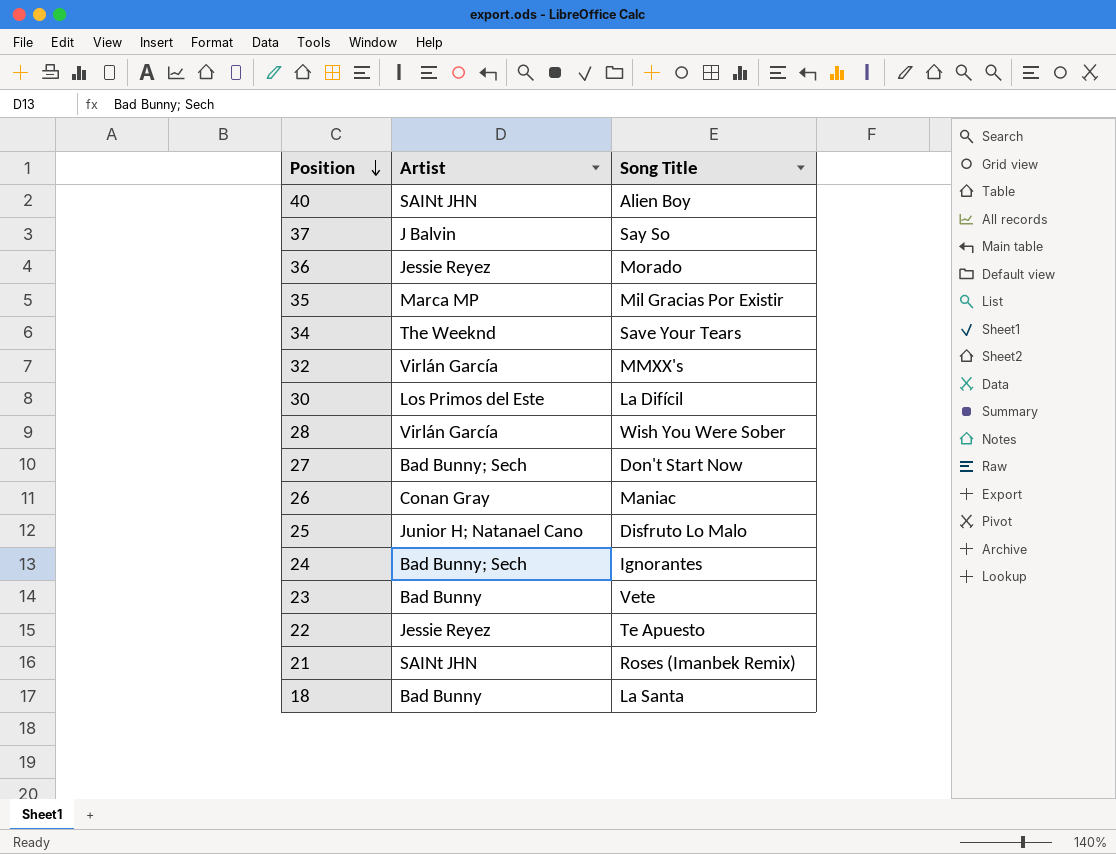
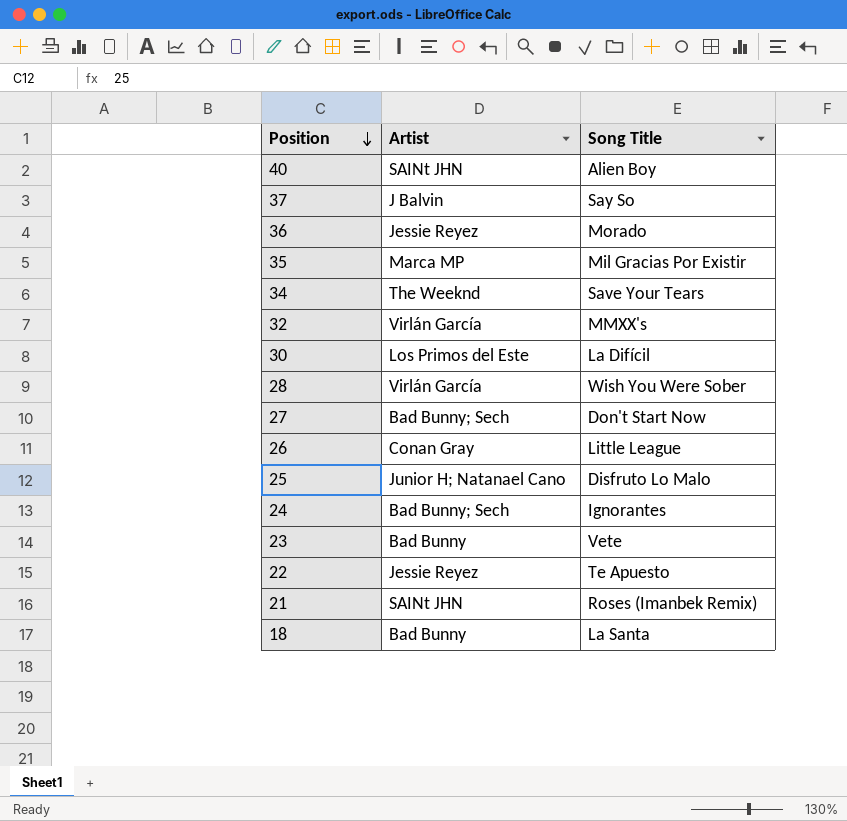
26 | Song Title: Maniac -> Little League

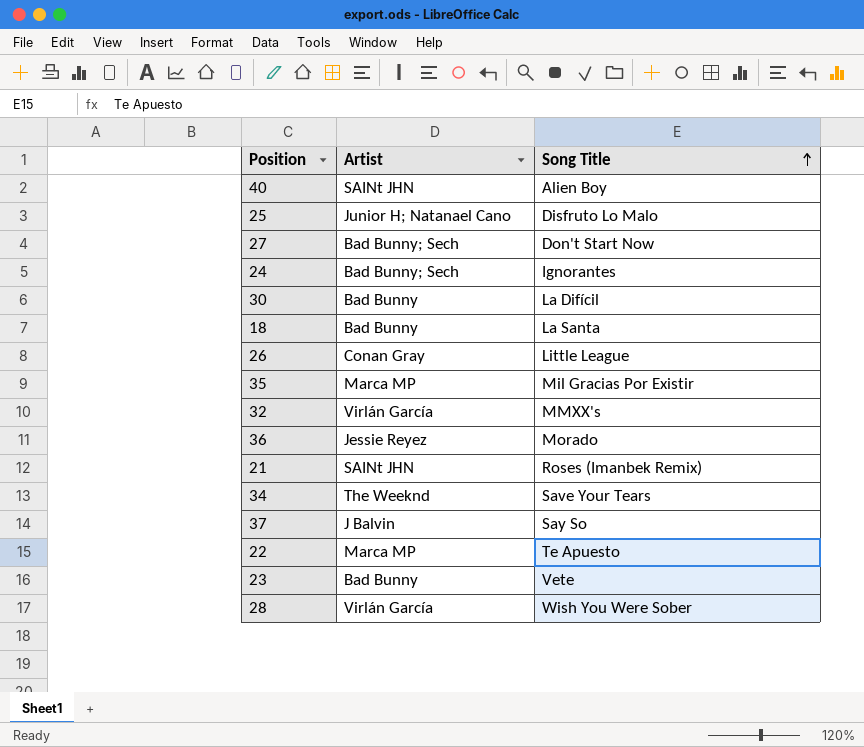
row order: Position descending -> Song Title ascending
30 | Artist: Los Primos del Este -> Bad Bunny
22 | Artist: Jessie Reyez -> Marca MP

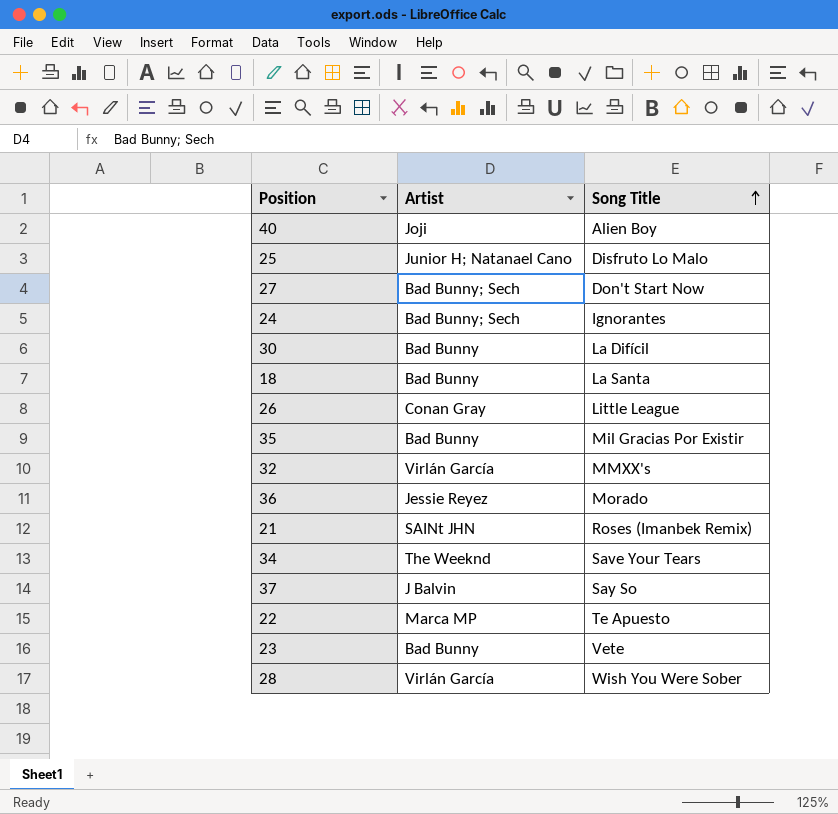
40 | Artist: SAINt JHN -> Joji
35 | Artist: Marca MP -> Bad Bunny

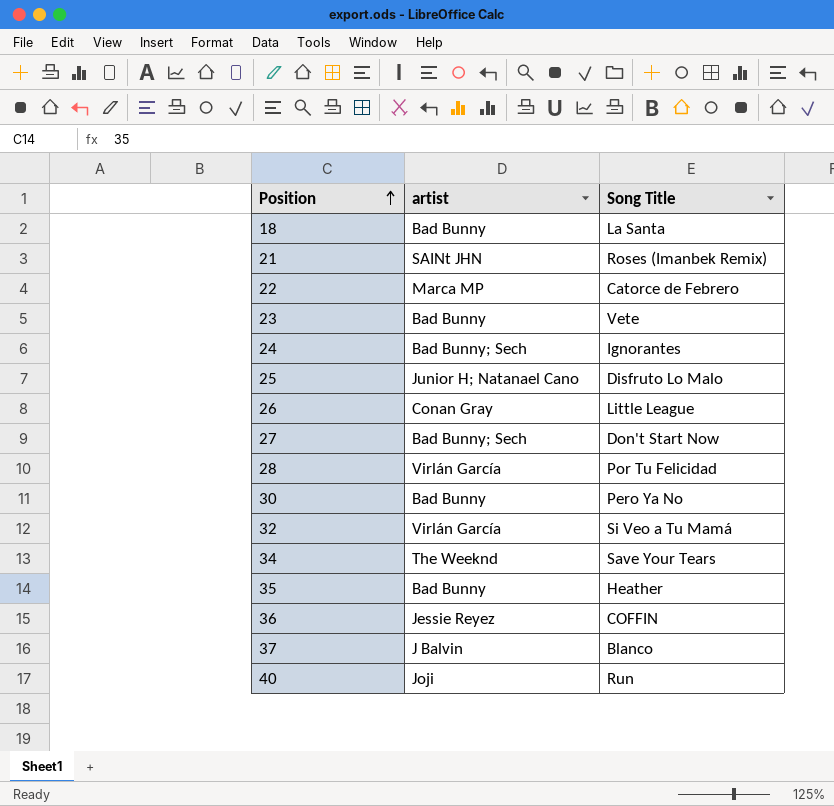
row order: Song Title ascending -> Position ascending
column name: Artist -> artist
22 | Song Title: Te Apuesto -> Catorce de Febrero
28 | Song Title: Wish You Were Sober -> Por Tu Felicidad
30 | Song Title: La Difícil -> Pero Ya No
32 | Song Title: MMXX's -> Si Veo a Tu Mamá
35 | Song Title: Mil Gracias Por Existir -> Heather
36 | Song Title: Morado -> COFFIN
37 | Song Title: Say So -> Blanco
40 | Song Title: Alien Boy -> Run

